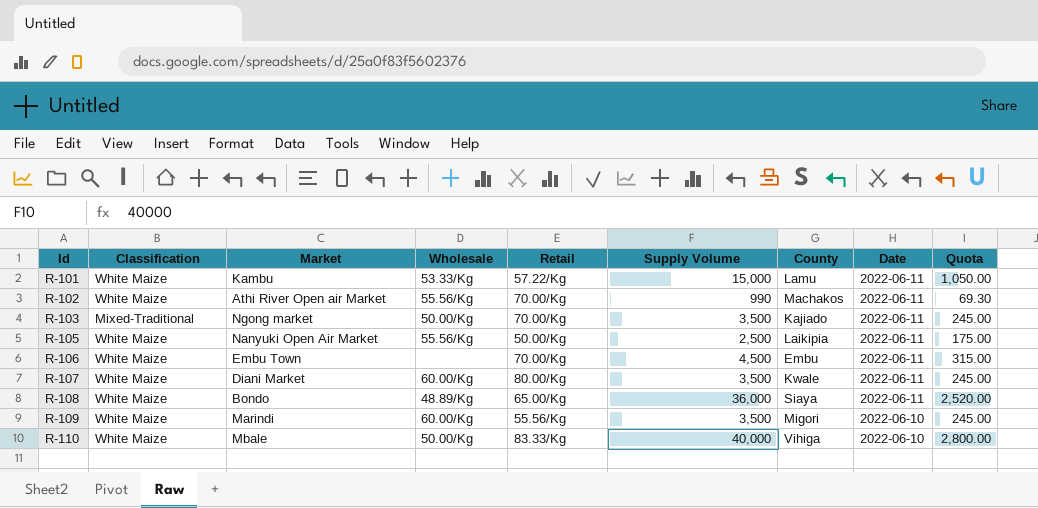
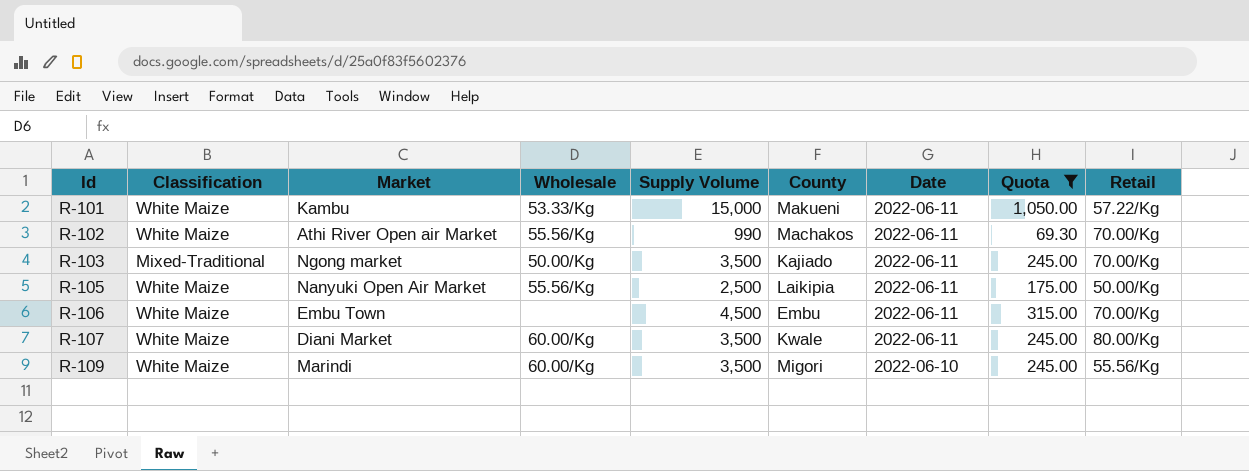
filter: none -> Quota <= 1,050.00
column Retail | position: 5 -> 9
R-101 | County: Lamu -> Makueni

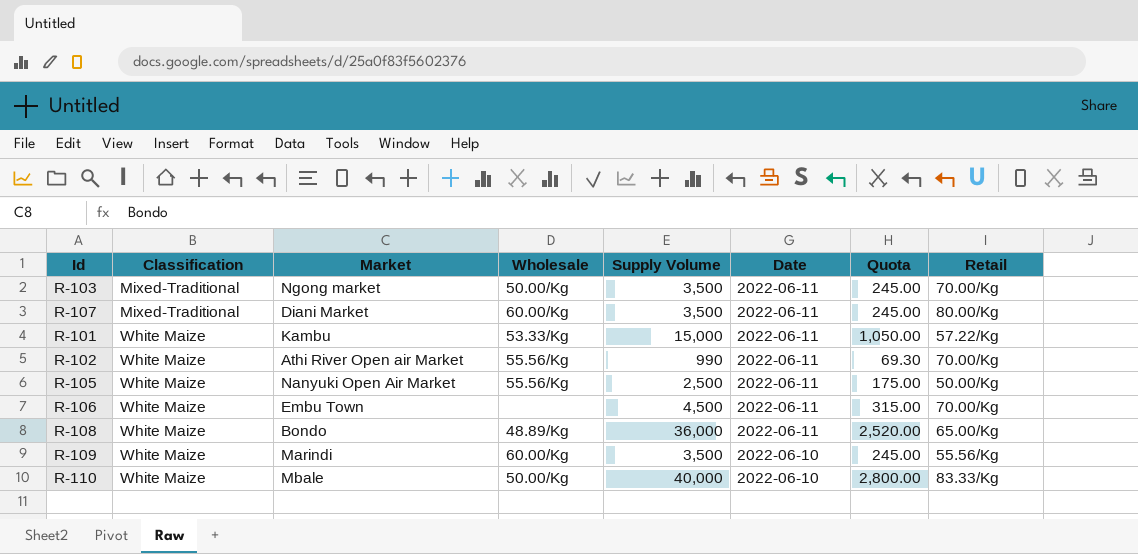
filter: Quota <= 1,050.00 -> none
row order: Id ascending -> Classification ascending
column County | position: 6 -> none
R-107 | Classification: White Maize -> Mixed-Traditional

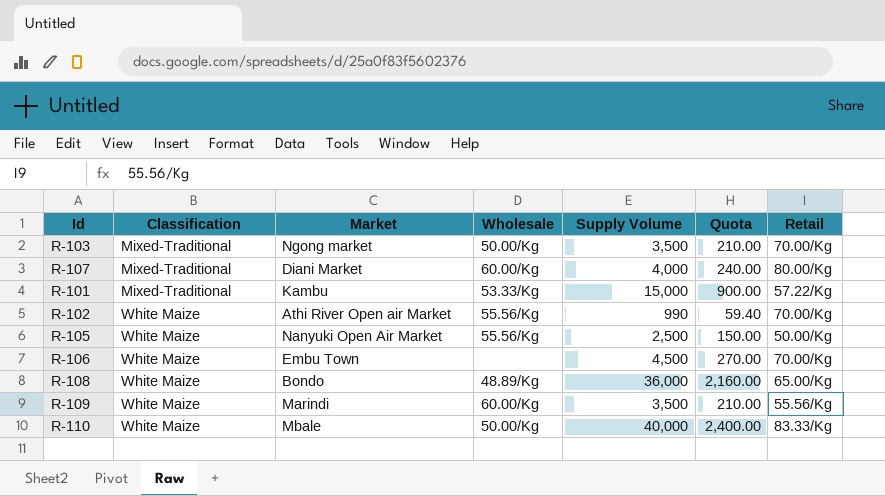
column Date | position: 6 -> none
column Quota | formula: [Supply Volume] * 0.07 -> [Supply Volume] * 0.06
R-107 | Supply Volume: 3,500 -> 4,000
R-101 | Classification: White Maize -> Mixed-Traditional

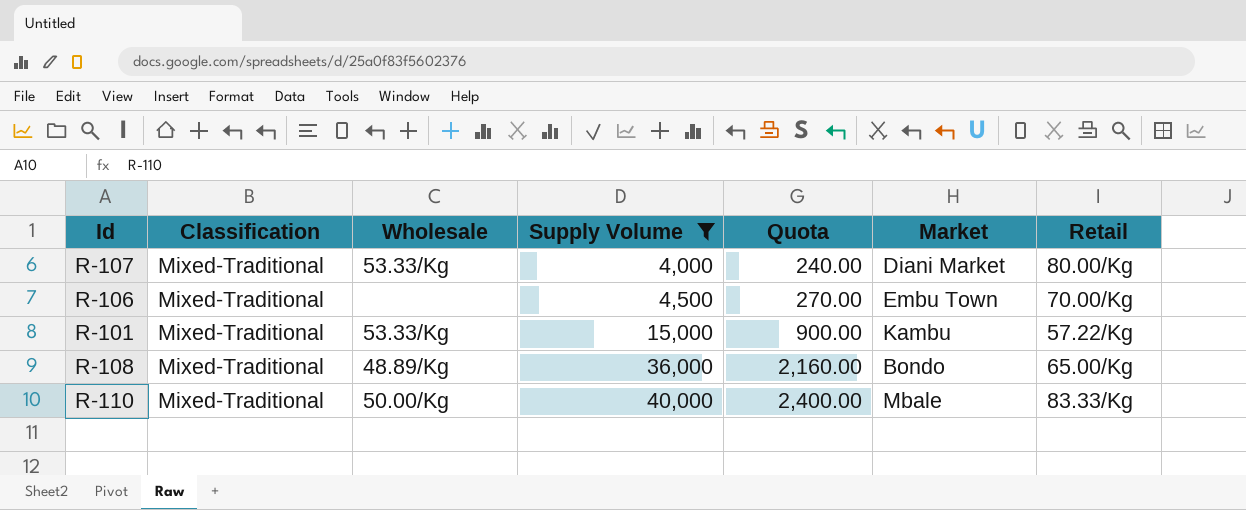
filter: none -> Supply Volume >= 4,000
row order: Classification ascending -> Supply Volume ascending
column Market | position: 3 -> 6
R-107 | Wholesale: 60.00/Kg -> 53.33/Kg
R-106 | Classification: White Maize -> Mixed-Traditional
R-108 | Classification: White Maize -> Mixed-Traditional
R-110 | Classification: White Maize -> Mixed-Traditional

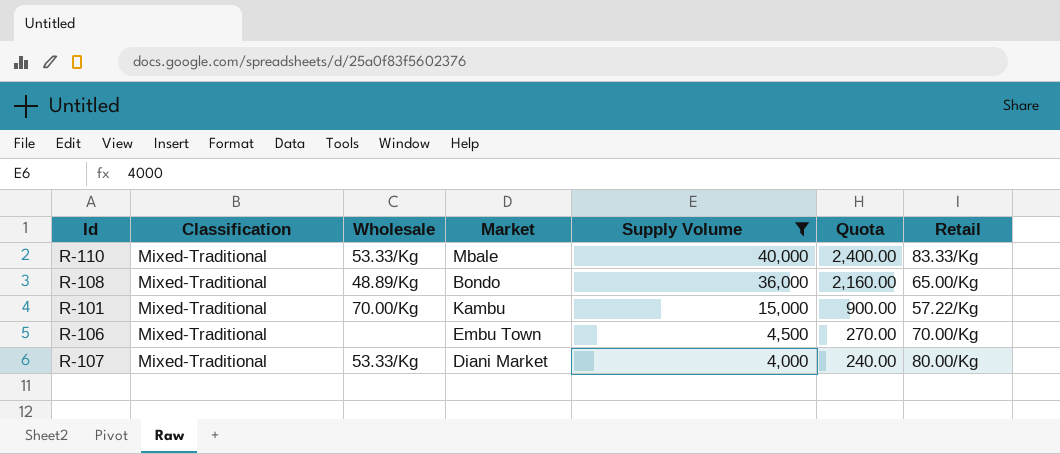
row order: Supply Volume ascending -> Supply Volume descending
column Market | position: 6 -> 4
R-110 | Wholesale: 50.00/Kg -> 53.33/Kg
R-101 | Wholesale: 53.33/Kg -> 70.00/Kg

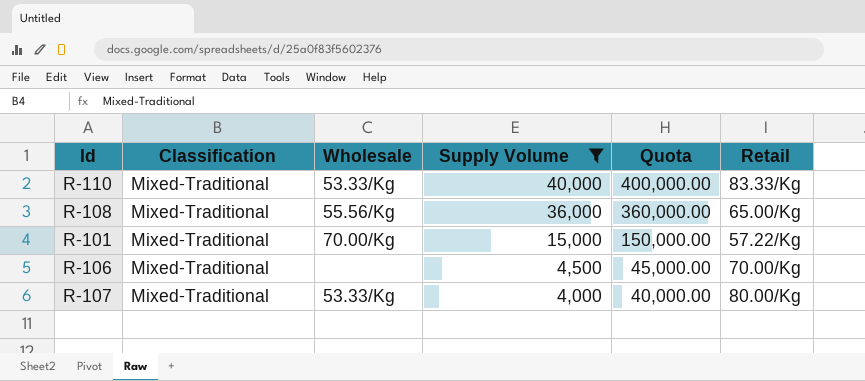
column Market | position: 4 -> none
column Quota | formula: [Supply Volume] * 0.06 -> [Supply Volume] * 10
R-108 | Wholesale: 48.89/Kg -> 55.56/Kg

